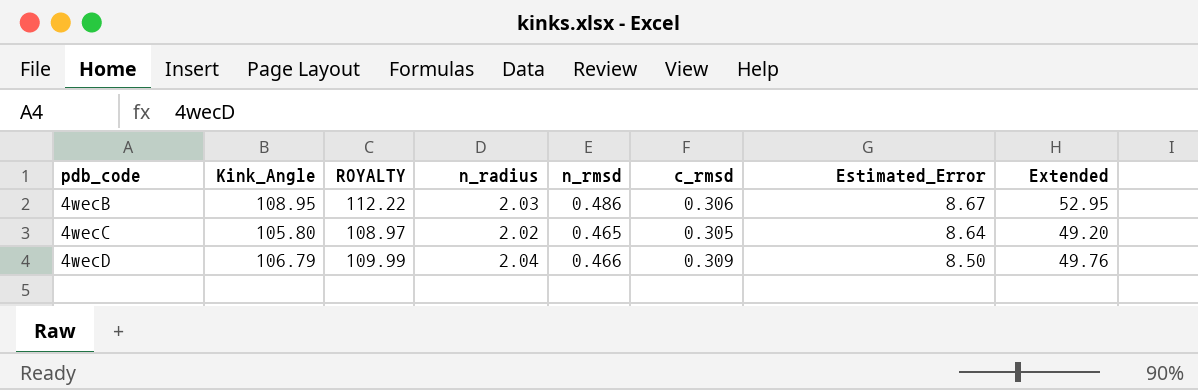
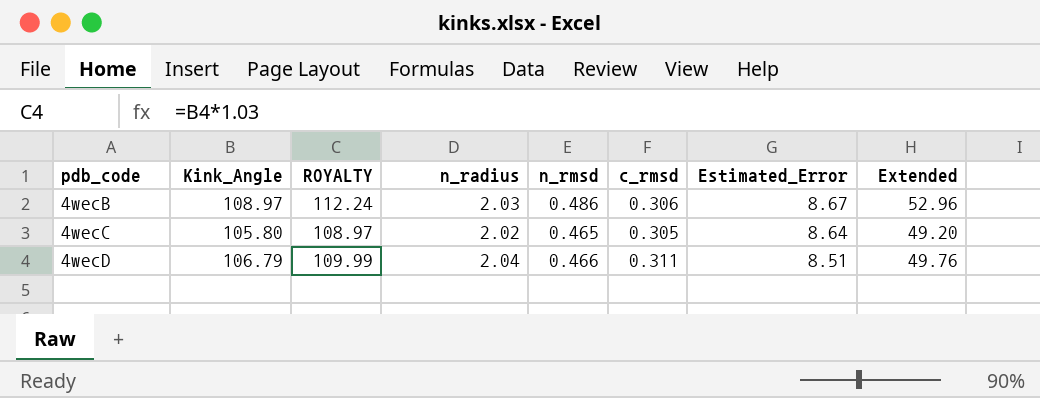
4wecB | Kink_Angle: 108.95 -> 108.97
4wecB | ROYALTY: 112.22 -> 112.24
4wecB | Extended: 52.95 -> 52.96
4wecD | c_rmsd: 0.309 -> 0.311
4wecD | Estimated_Error: 8.50 -> 8.51

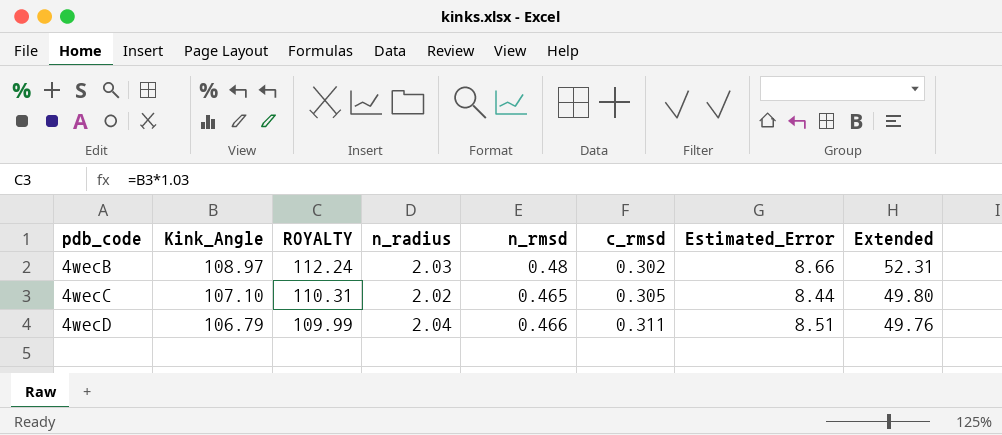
4wecB | n_rmsd: 0.486 -> 0.48
4wecB | c_rmsd: 0.306 -> 0.302
4wecB | Estimated_Error: 8.67 -> 8.66
4wecB | Extended: 52.96 -> 52.31
4wecC | Kink_Angle: 105.80 -> 107.10
4wecC | ROYALTY: 108.97 -> 110.31
4wecC | Estimated_Error: 8.64 -> 8.44
4wecC | Extended: 49.20 -> 49.80

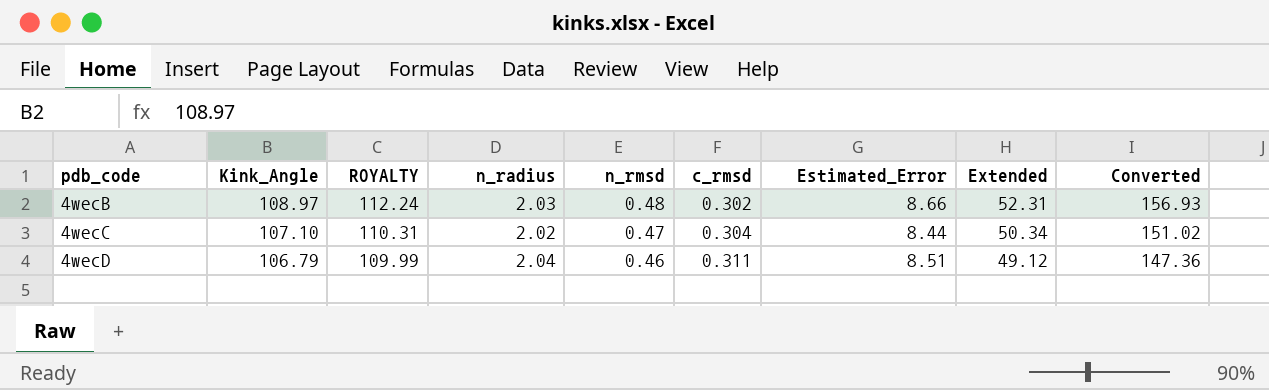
column Converted | formula: none -> [Extended] * 3
4wecC | n_rmsd: 0.465 -> 0.47
4wecC | c_rmsd: 0.305 -> 0.304
4wecC | Extended: 49.80 -> 50.34
4wecD | n_rmsd: 0.466 -> 0.46
4wecD | Extended: 49.76 -> 49.12

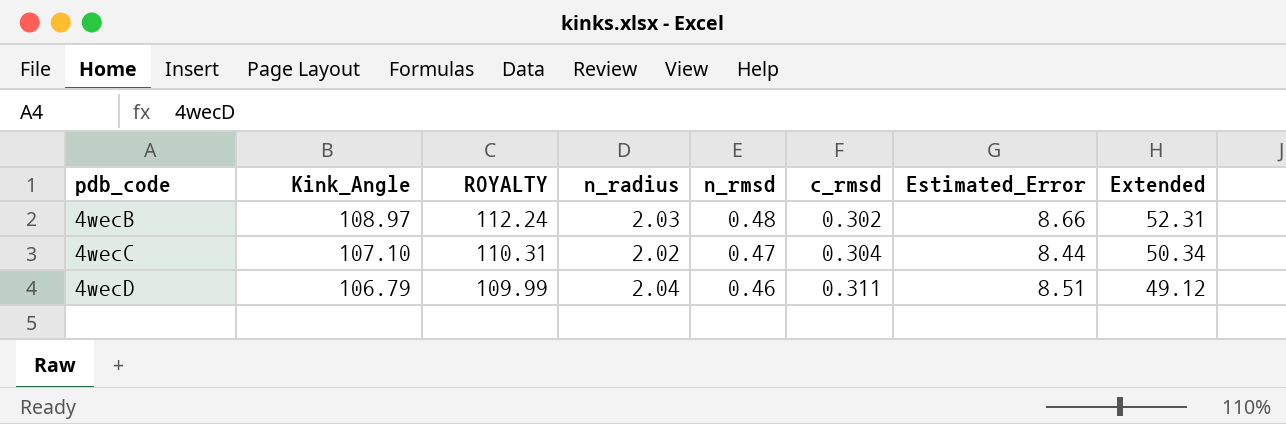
column Converted | formula: [Extended] * 3 -> none

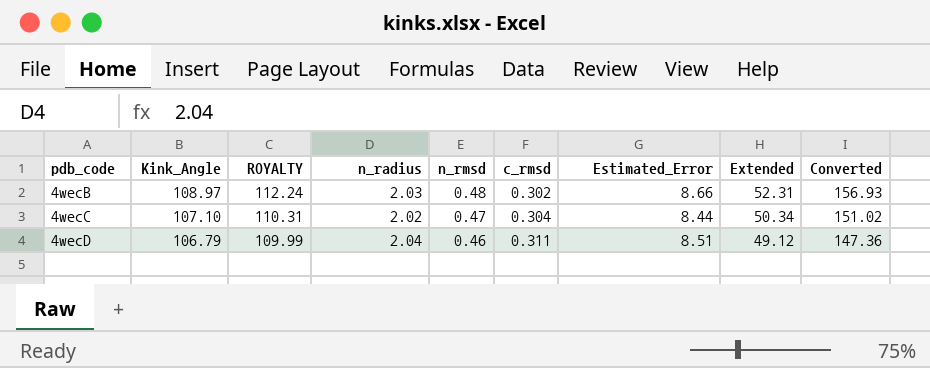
column Converted | formula: none -> [Extended] * 3

